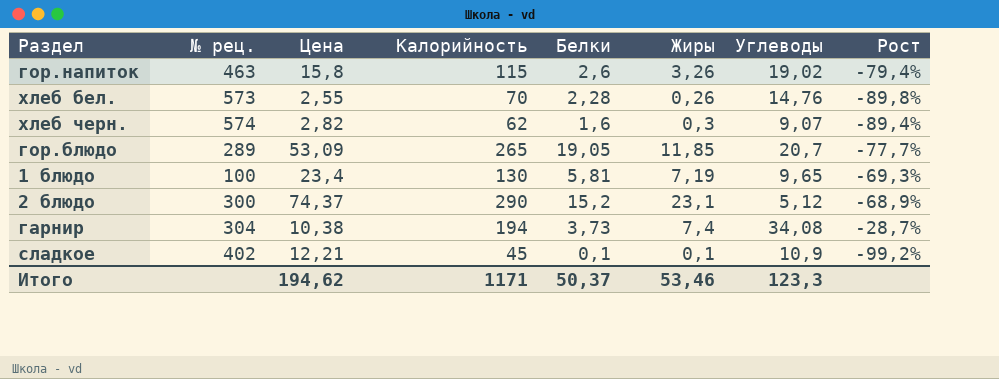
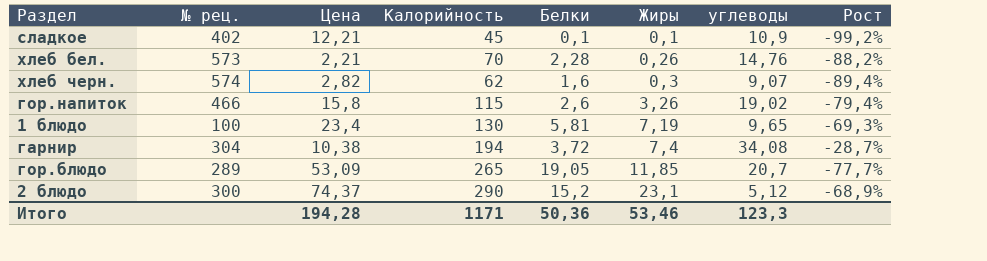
row order: none -> Жиры ascending
column name: Углеводы -> углеводы
хлеб бел. | Цена: 2,55 -> 2,21
хлеб бел. | Рост: -89,8% -> -88,2%
гор.напиток | № рец.: 463 -> 466
гарнир | Белки: 3,73 -> 3,72
Итого | Цена: 194,62 -> 194,28
Итого | Белки: 50,37 -> 50,36

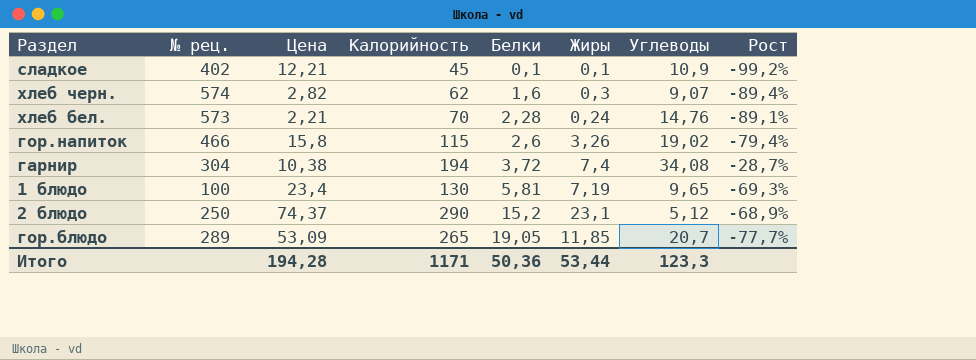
row order: Жиры ascending -> Белки ascending
column name: углеводы -> Углеводы
хлеб бел. | Жиры: 0,26 -> 0,24
хлеб бел. | Рост: -88,2% -> -89,1%
2 блюдо | № рец.: 300 -> 250
Итого | Жиры: 53,46 -> 53,44

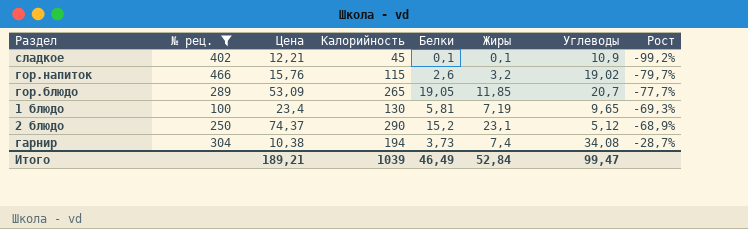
filter: none -> № рец. <= 466
row order: Белки ascending -> Рост ascending
гор.напиток | Цена: 15,8 -> 15,76
гор.напиток | Жиры: 3,26 -> 3,2
гор.напиток | Рост: -79,4% -> -79,7%
гарнир | Белки: 3,72 -> 3,73
Итого | Цена: 194,28 -> 189,21
Итого | Калорийность: 1171 -> 1039
Итого | Белки: 50,36 -> 46,49
Итого | Жиры: 53,44 -> 52,84
Итого | Углеводы: 123,3 -> 99,47

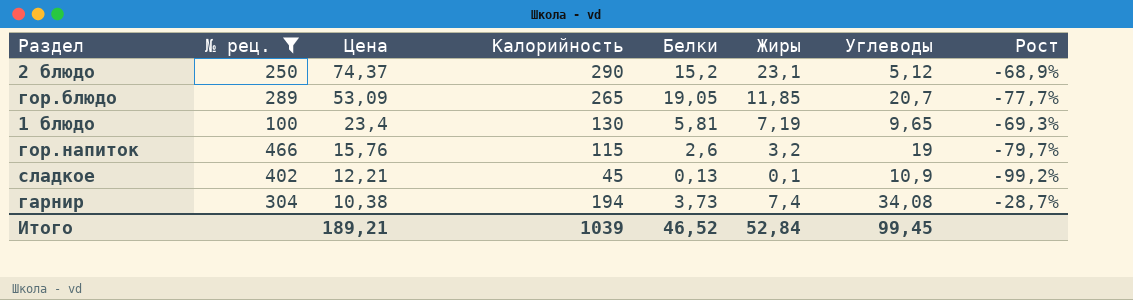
row order: Рост ascending -> Цена descending
гор.напиток | Углеводы: 19,02 -> 19
сладкое | Белки: 0,1 -> 0,13
Итого | Белки: 46,49 -> 46,52
Итого | Углеводы: 99,47 -> 99,45

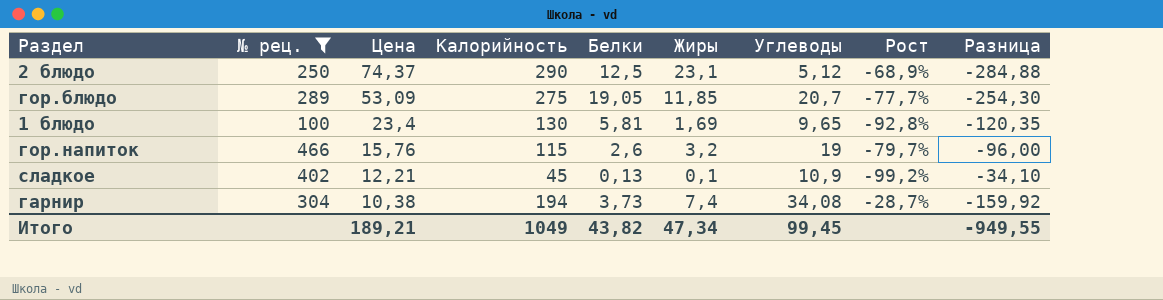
column Разница | formula: none -> [Углеводы] - [Калорийность]
2 блюдо | Белки: 15,2 -> 12,5
гор.блюдо | Калорийность: 265 -> 275
1 блюдо | Жиры: 7,19 -> 1,69
1 блюдо | Рост: -69,3% -> -92,8%
Итого | Калорийность: 1039 -> 1049
Итого | Белки: 46,52 -> 43,82
Итого | Жиры: 52,84 -> 47,34

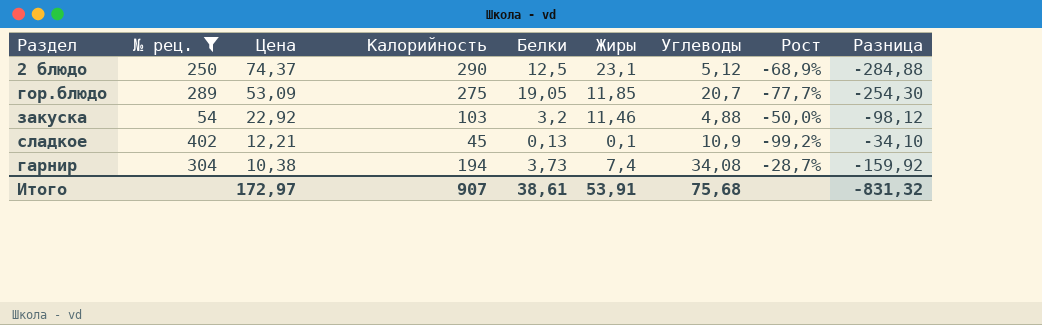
row 1 блюдо: 100 | 23,4 | 130 | 5,81 | 1,69 | 9,65 | -92,8% | -120,35 -> none
row гор.напиток: 466 | 15,76 | 115 | 2,6 | 3,2 | 19 | -79,7% | -96,00 -> none
row закуска: none -> 54 | 22,92 | 103 | 3,2 | 11,46 | 4,88 | -50,0% | -98,12
Итого | Цена: 189,21 -> 172,97
Итого | Калорийность: 1049 -> 907
Итого | Белки: 43,82 -> 38,61
Итого | Жиры: 47,34 -> 53,91
Итого | Углеводы: 99,45 -> 75,68
Итого | Разница: -949,55 -> -831,32

